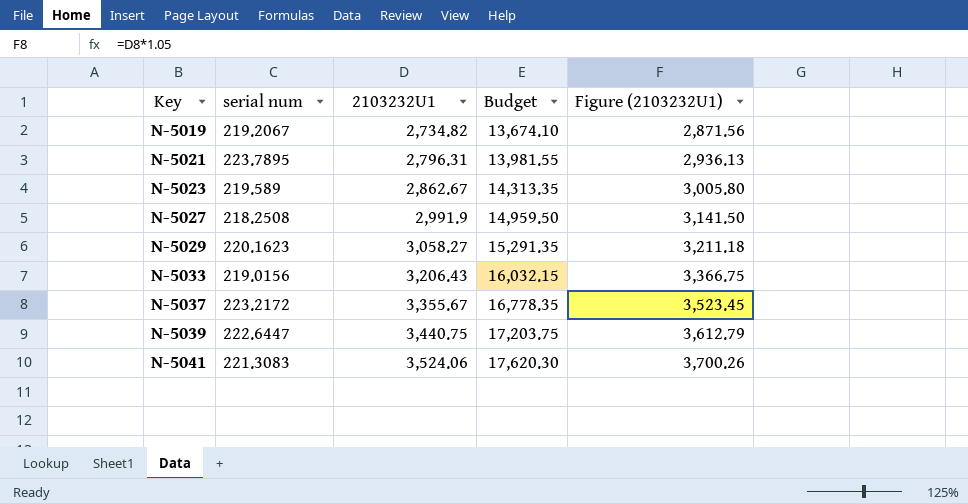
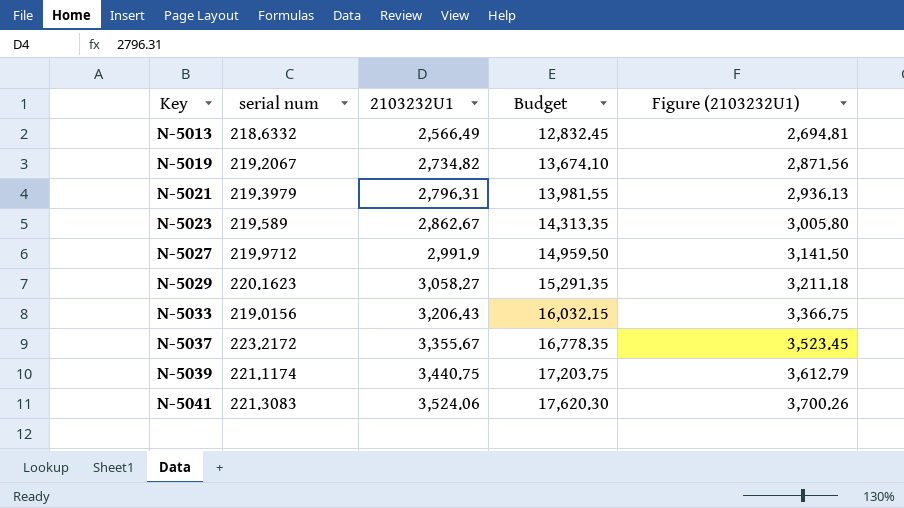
row N-5013: none -> 218.6332 | 2,566.49 | 12,832.45 | 2,694.81
N-5021 | serial num: 223.7895 -> 219.3979
N-5027 | serial num: 218.2508 -> 219.9712
N-5039 | serial num: 222.6447 -> 221.1174

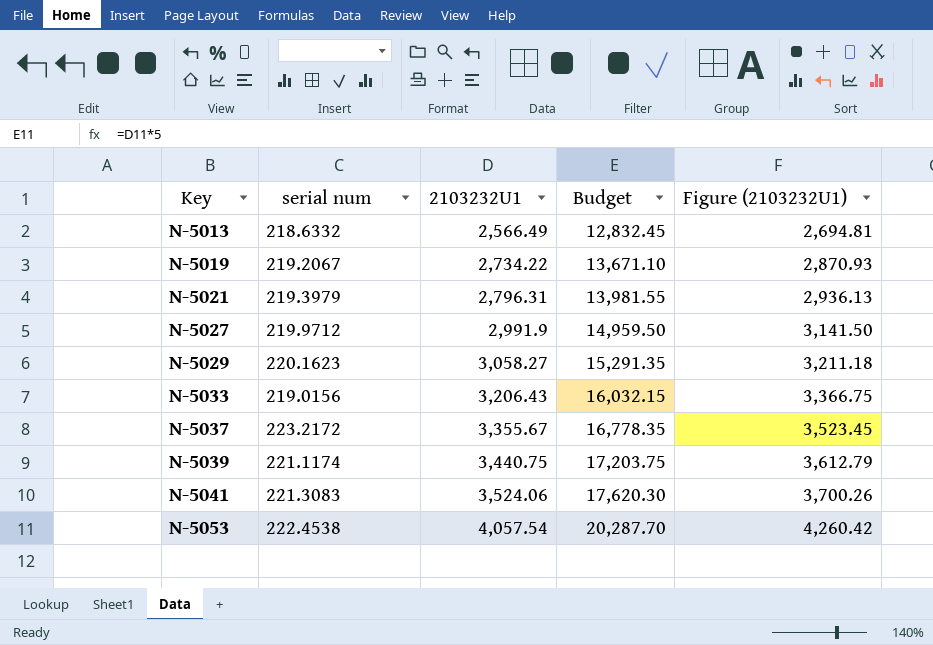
row N-5023: 219.589 | 2,862.67 | 14,313.35 | 3,005.80 -> none
N-5019 | 2103232U1: 2,734.82 -> 2,734.22
N-5019 | Budget: 13,674.10 -> 13,671.10
N-5019 | Figure (2103232U1): 2,871.56 -> 2,870.93
row N-5053: none -> 222.4538 | 4,057.54 | 20,287.70 | 4,260.42

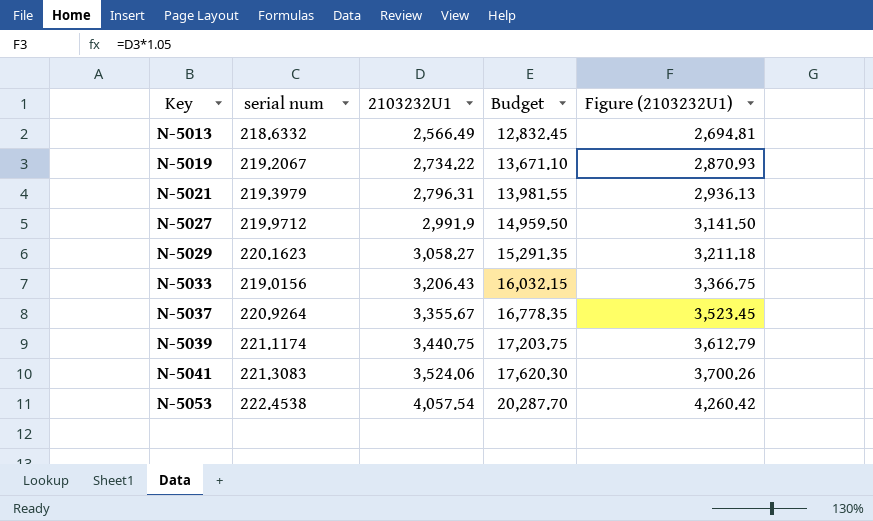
N-5037 | serial num: 223.2172 -> 220.9264

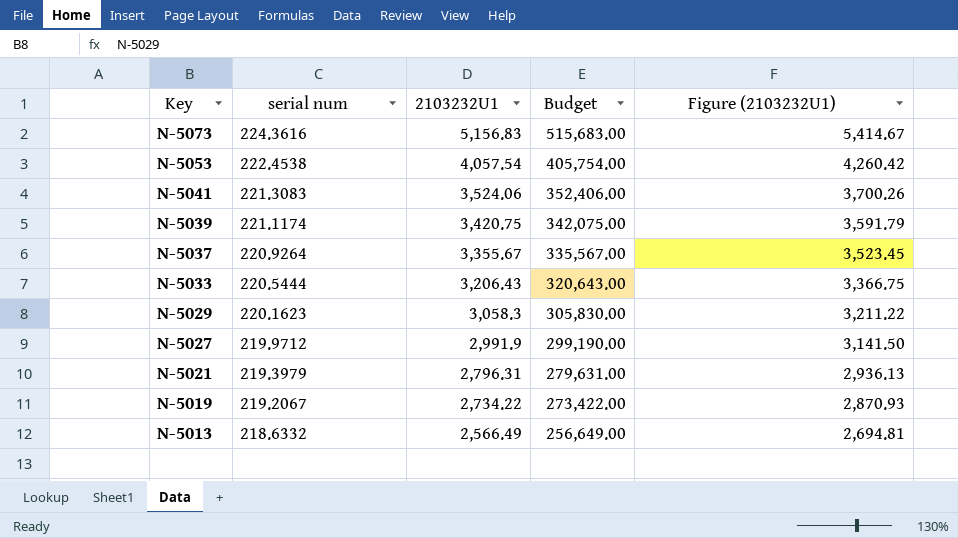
row order: Key ascending -> Key descending
column Budget | formula: [2103232U1] * 5 -> [2103232U1] * 100
row N-5073: none -> 224.3616 | 5,156.83 | 515,683.00 | 5,414.67
N-5039 | 2103232U1: 3,440.75 -> 3,420.75
N-5039 | Figure (2103232U1): 3,612.79 -> 3,591.79
N-5033 | serial num: 219.0156 -> 220.5444
N-5029 | 2103232U1: 3,058.27 -> 3,058.3
N-5029 | Figure (2103232U1): 3,211.18 -> 3,211.22

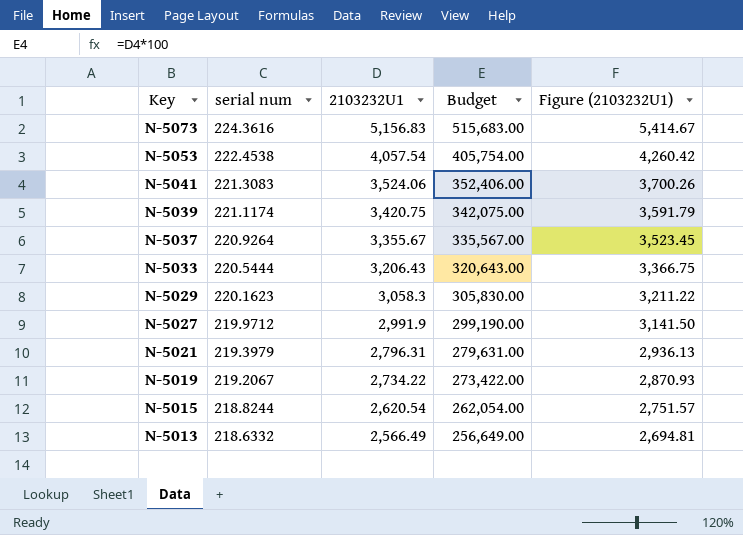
row N-5015: none -> 218.8244 | 2,620.54 | 262,054.00 | 2,751.57

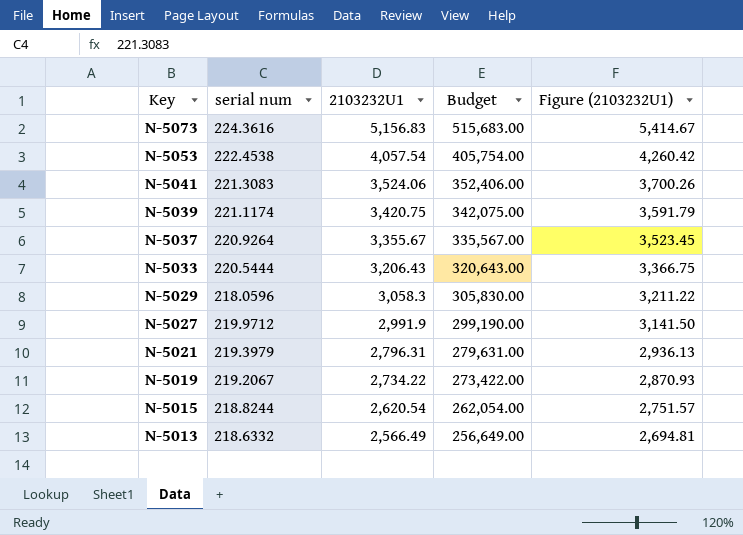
N-5029 | serial num: 220.1623 -> 218.0596

